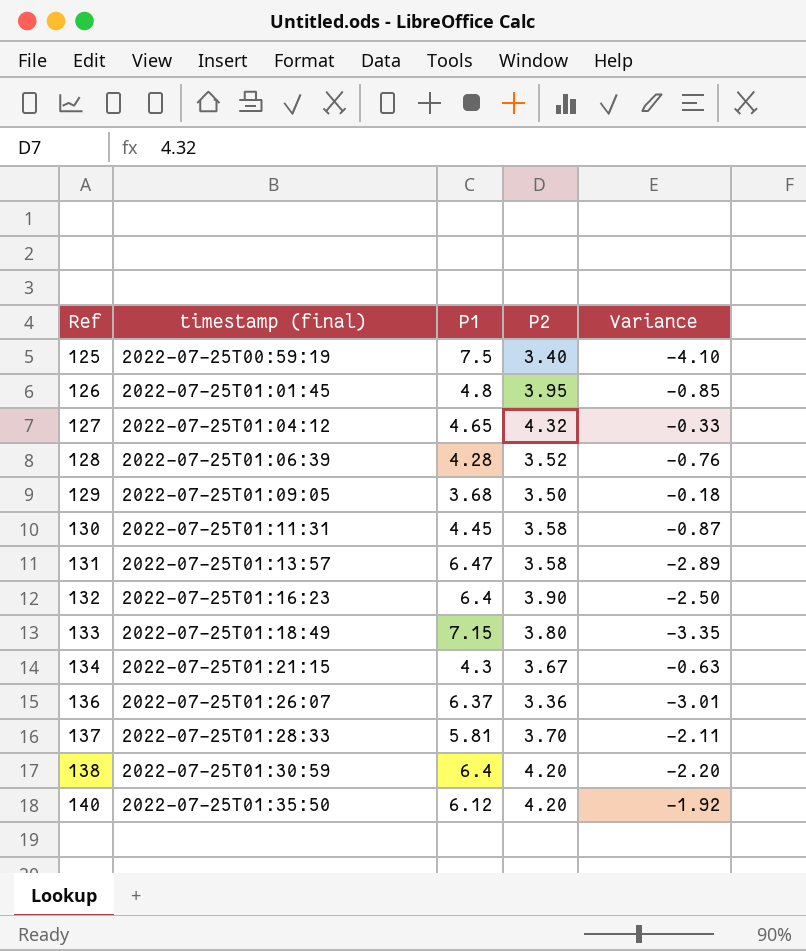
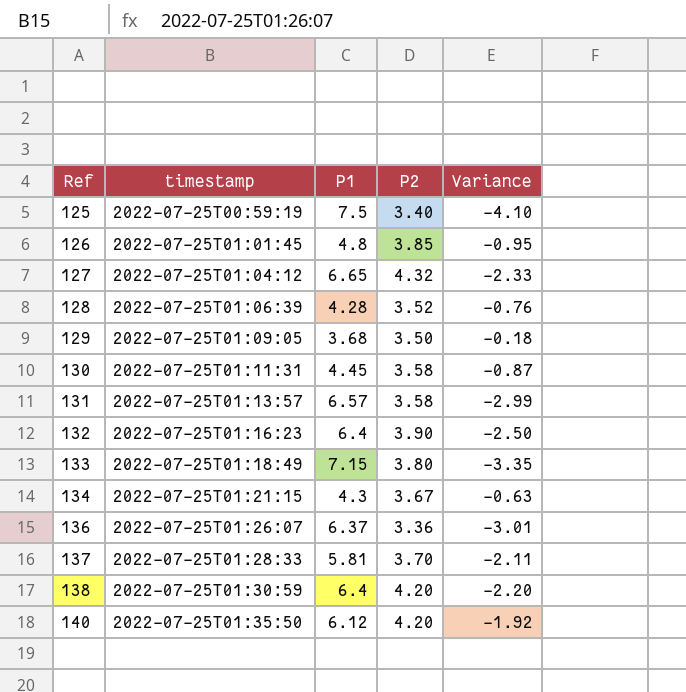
column name: timestamp (final) -> timestamp
126 | P2: 3.95 -> 3.85
126 | Variance: -0.85 -> -0.95
127 | P1: 4.65 -> 6.65
127 | Variance: -0.33 -> -2.33
131 | P1: 6.47 -> 6.57
131 | Variance: -2.89 -> -2.99

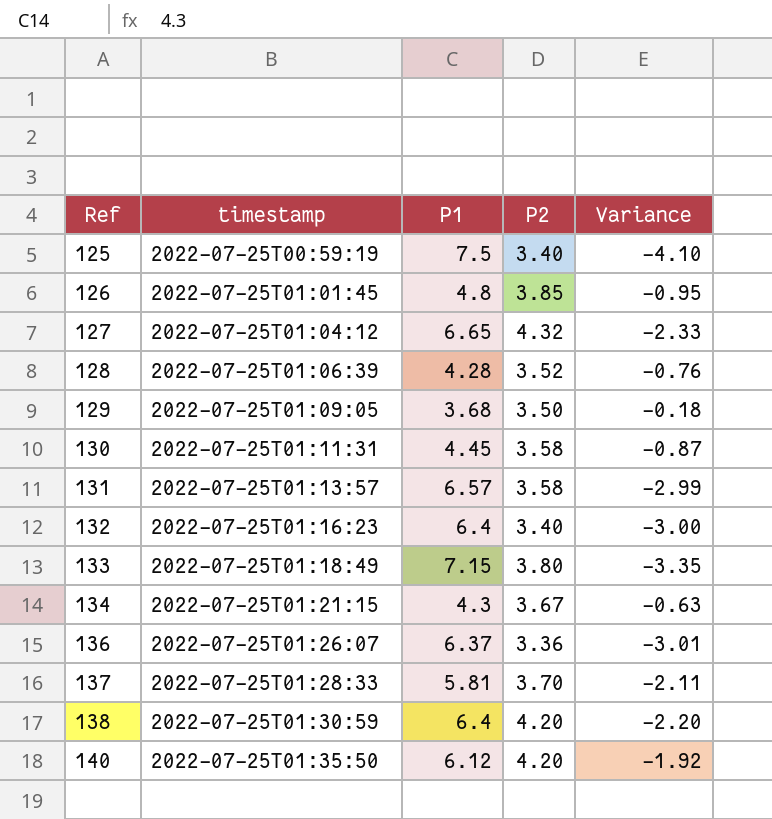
132 | P2: 3.90 -> 3.40
132 | Variance: -2.50 -> -3.00

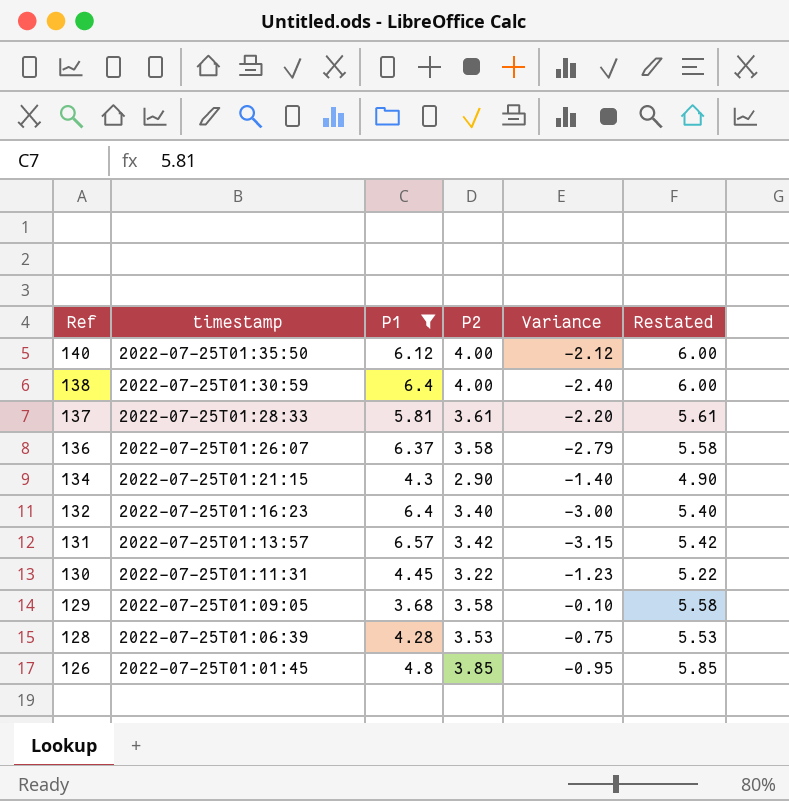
filter: none -> P1 <= 6.57
row order: Ref ascending -> Ref descending
column Restated | formula: none -> [P2] + 2
140 | P2: 4.20 -> 4.00
140 | Variance: -1.92 -> -2.12
138 | P2: 4.20 -> 4.00
138 | Variance: -2.20 -> -2.40
137 | P2: 3.70 -> 3.61
137 | Variance: -2.11 -> -2.20
136 | P2: 3.36 -> 3.58
136 | Variance: -3.01 -> -2.79
134 | P2: 3.67 -> 2.90
134 | Variance: -0.63 -> -1.40
131 | P2: 3.58 -> 3.42
131 | Variance: -2.99 -> -3.15
130 | P2: 3.58 -> 3.22
130 | Variance: -0.87 -> -1.23
129 | P2: 3.50 -> 3.58
129 | Variance: -0.18 -> -0.10
128 | P2: 3.52 -> 3.53
128 | Variance: -0.76 -> -0.75

